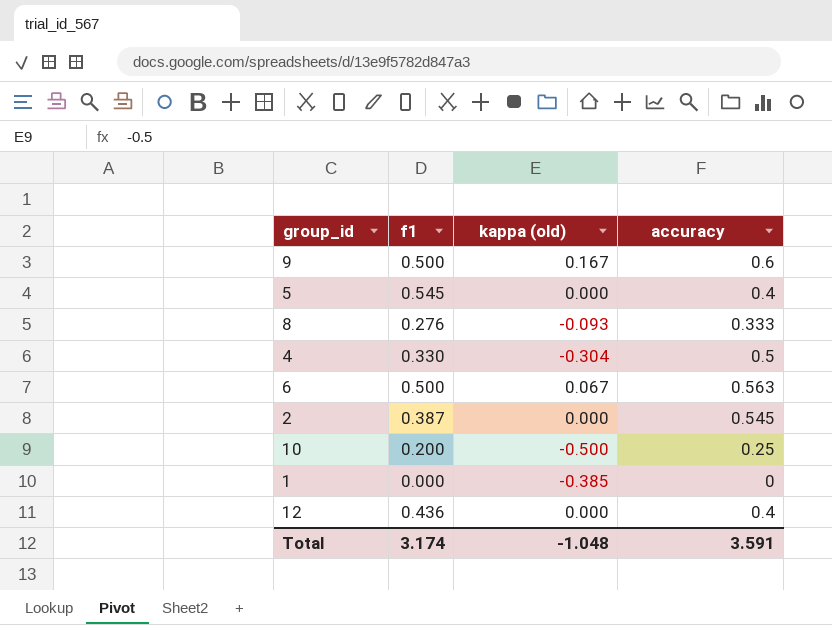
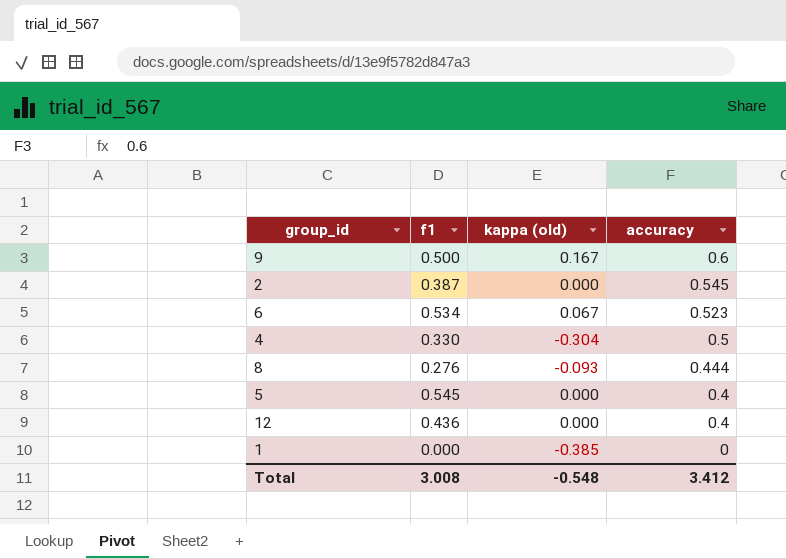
row order: none -> accuracy descending
row 10: 0.200 | -0.500 | 0.25 -> none
6 | f1: 0.500 -> 0.534
6 | accuracy: 0.563 -> 0.523
8 | accuracy: 0.333 -> 0.444
Total | f1: 3.174 -> 3.008
Total | kappa (old): -1.048 -> -0.548
Total | accuracy: 3.591 -> 3.412

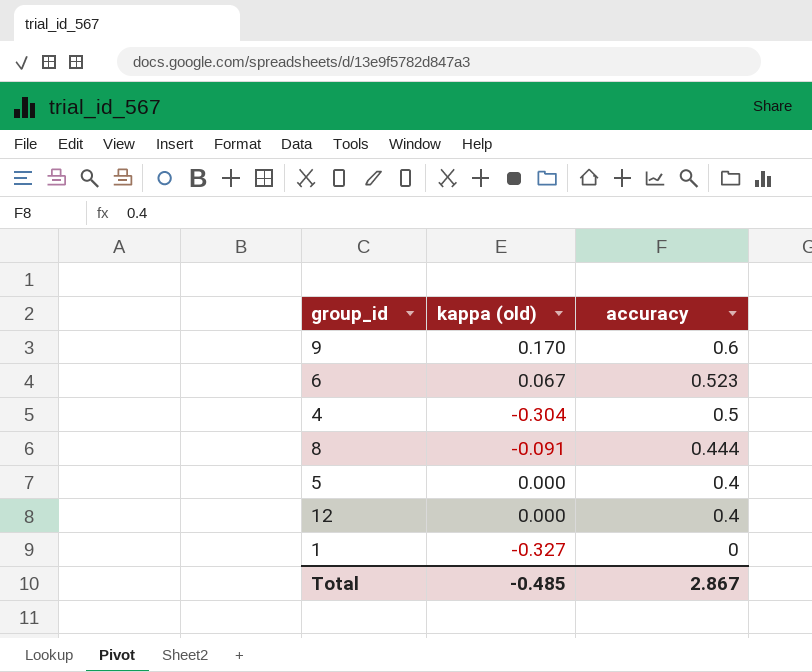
column f1 | position: 2 -> none
row 2: 0.387 | 0.000 | 0.545 -> none
9 | kappa (old): 0.167 -> 0.170
8 | kappa (old): -0.093 -> -0.091
1 | kappa (old): -0.385 -> -0.327
Total | kappa (old): -0.548 -> -0.485
Total | accuracy: 3.412 -> 2.867

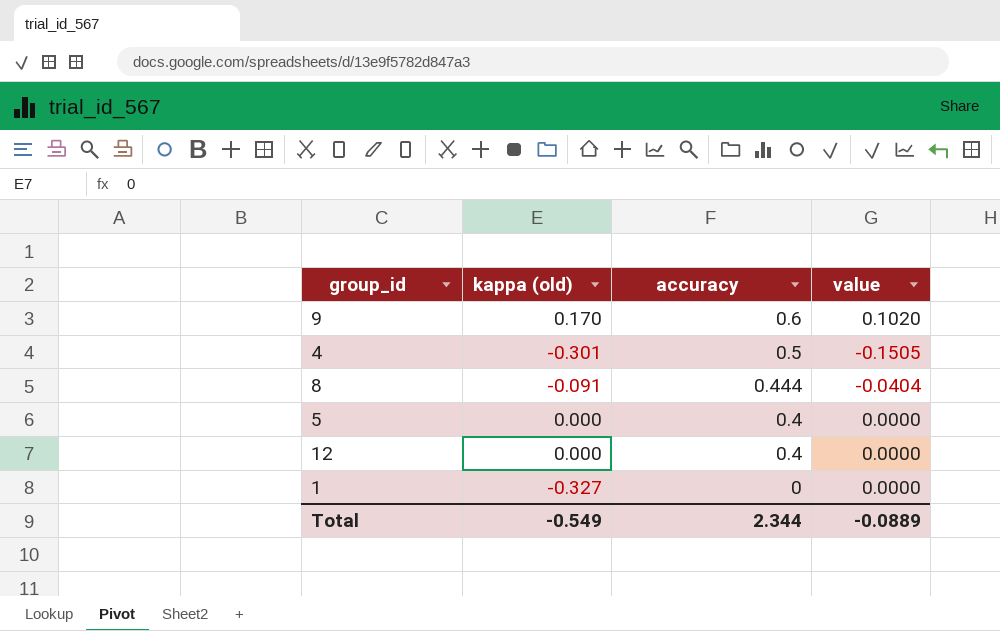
column value | formula: none -> [kappa (old)] * [accuracy]
row 6: 0.067 | 0.523 -> none
4 | kappa (old): -0.304 -> -0.301
Total | kappa (old): -0.485 -> -0.549
Total | accuracy: 2.867 -> 2.344

